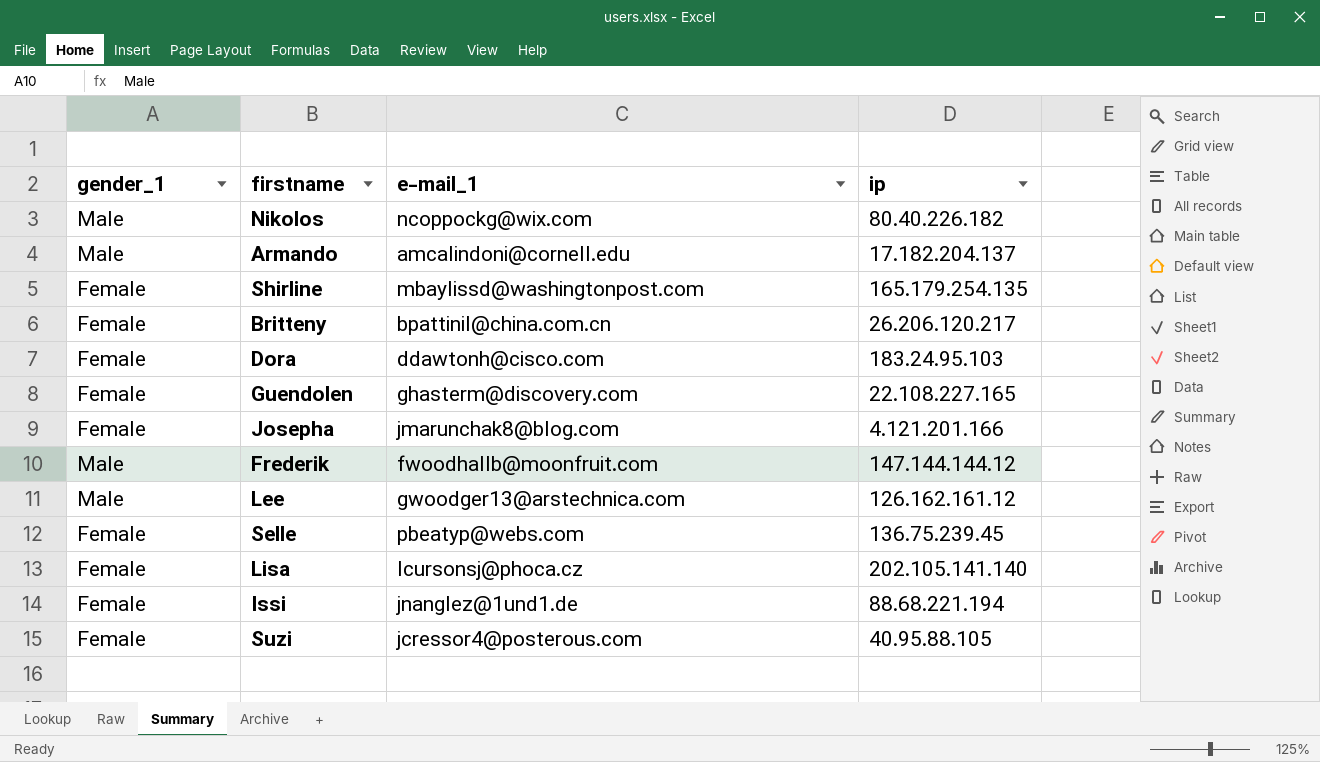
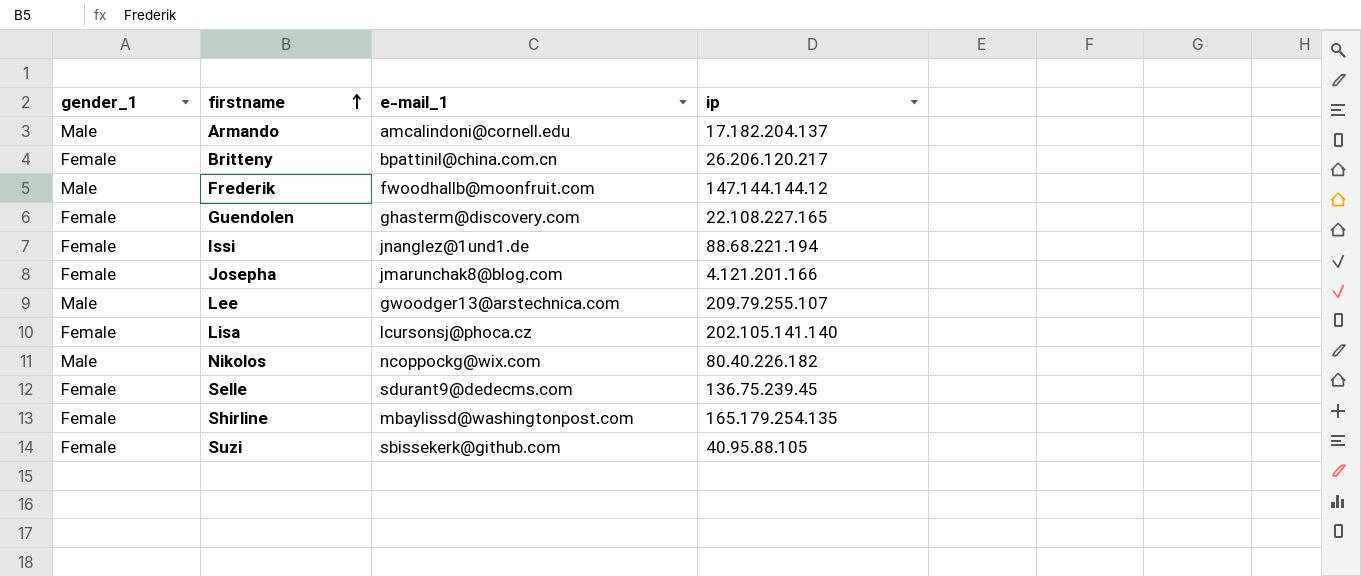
row order: none -> firstname ascending
row Dora: Female | ddawtonh@cisco.com | 183.24.95.103 -> none
Lee | ip: 126.162.161.12 -> 209.79.255.107
Selle | e-mail_1: pbeatyp@webs.com -> sdurant9@dedecms.com
Suzi | e-mail_1: jcressor4@posterous.com -> sbissekerk@github.com

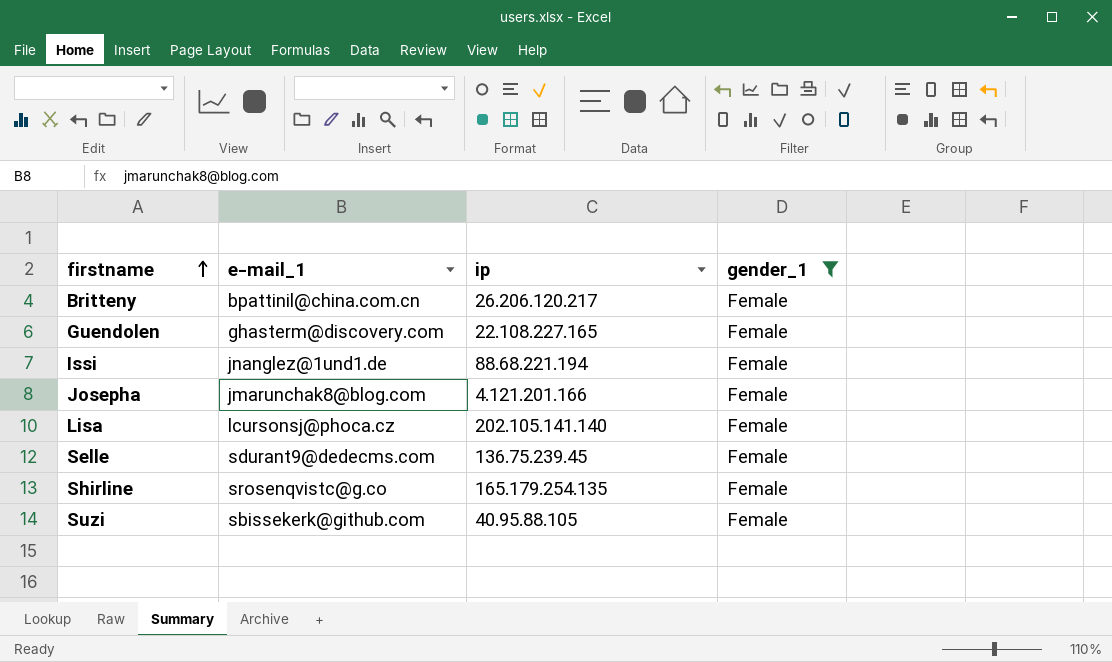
filter: none -> gender_1 = Female
column gender_1 | position: 1 -> 4
Shirline | e-mail_1: mbaylissd@washingtonpost.com -> srosenqvistc@g.co

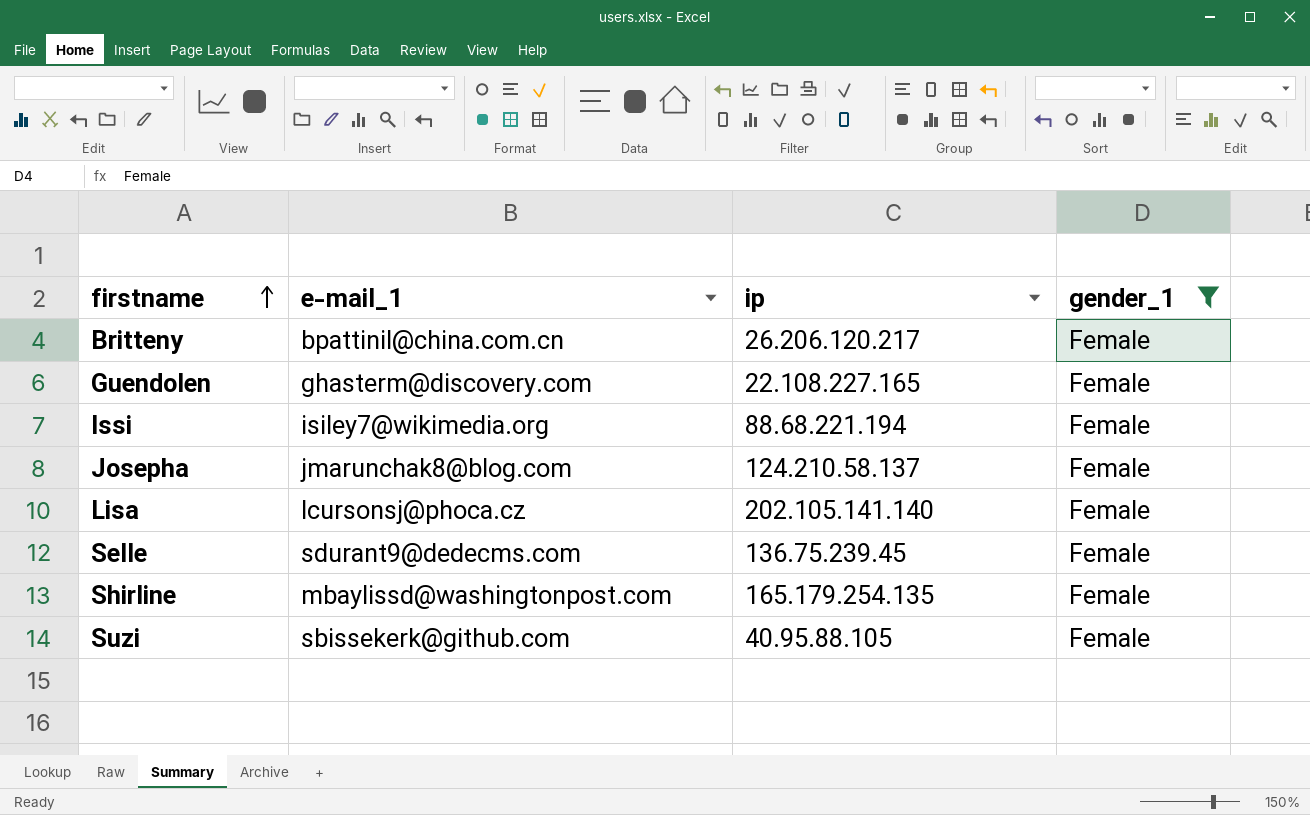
Issi | e-mail_1: jnanglez@1und1.de -> isiley7@wikimedia.org
Josepha | ip: 4.121.201.166 -> 124.210.58.137
Shirline | e-mail_1: srosenqvistc@g.co -> mbaylissd@washingtonpost.com

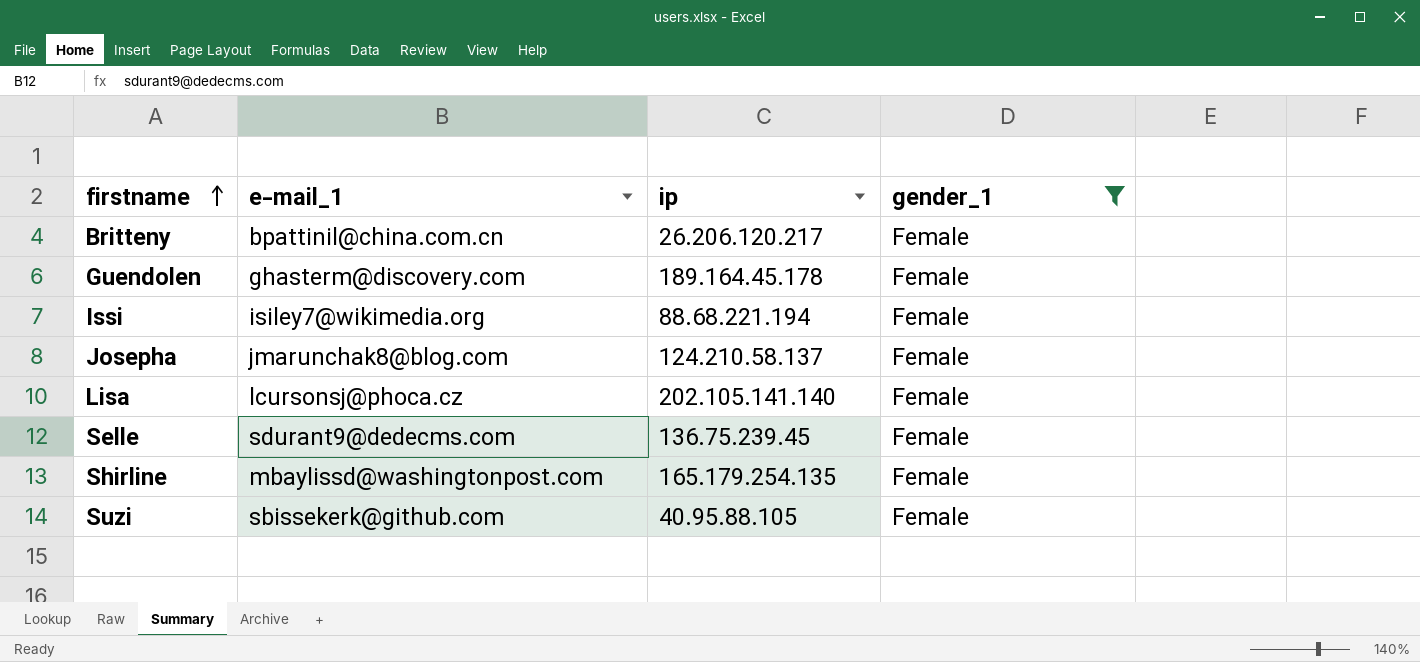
Guendolen | ip: 22.108.227.165 -> 189.164.45.178

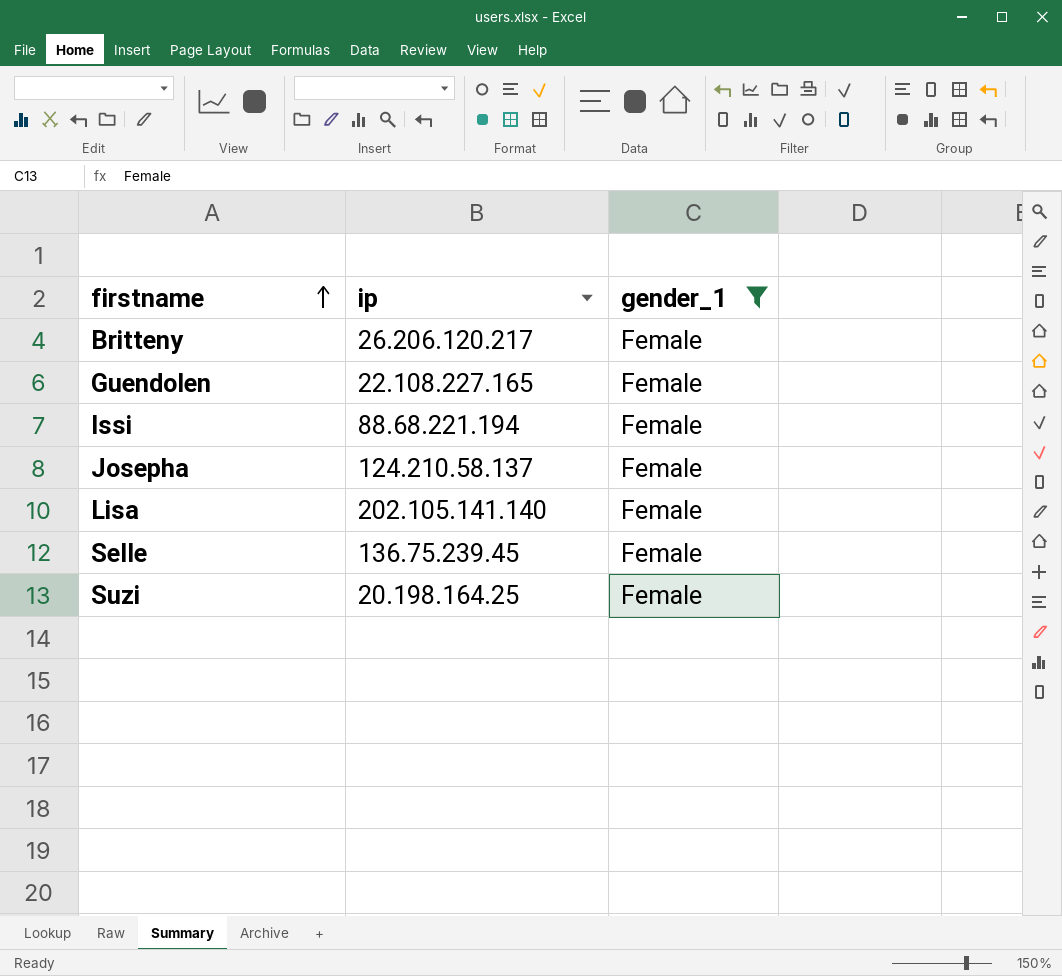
column e-mail_1 | position: 2 -> none
row Shirline: mbaylissd@washingtonpost.com | 165.179.254.135 | Female -> none
Guendolen | ip: 189.164.45.178 -> 22.108.227.165
Suzi | ip: 40.95.88.105 -> 20.198.164.25

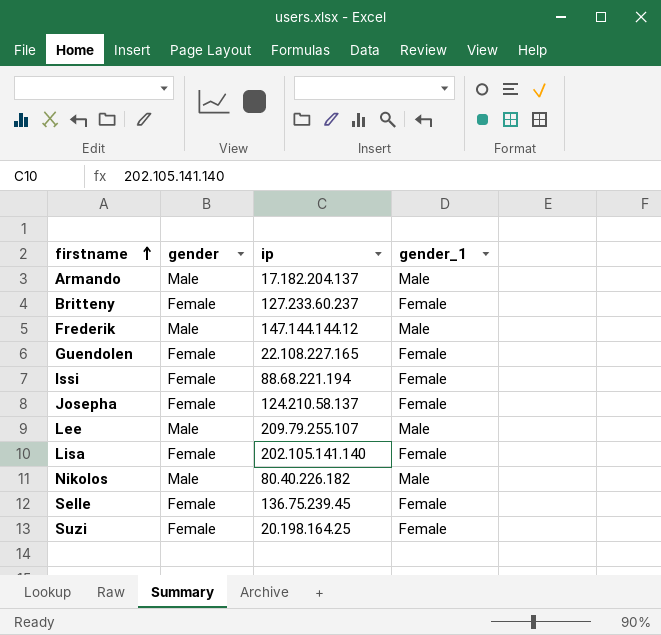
filter: gender_1 = Female -> none
column gender | position: none -> 2
Britteny | ip: 26.206.120.217 -> 127.233.60.237

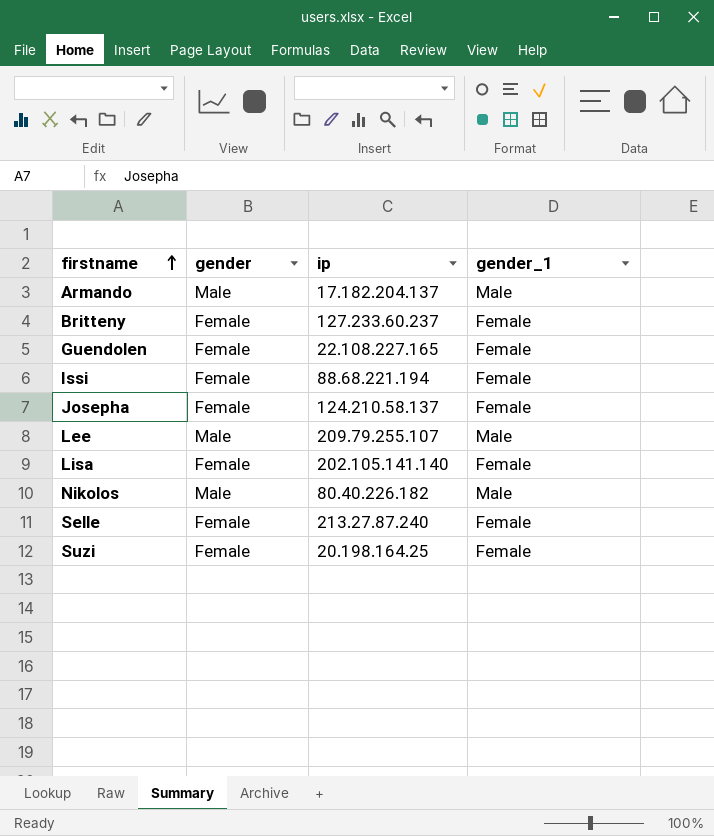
row Frederik: Male | 147.144.144.12 | Male -> none
Selle | ip: 136.75.239.45 -> 213.27.87.240

